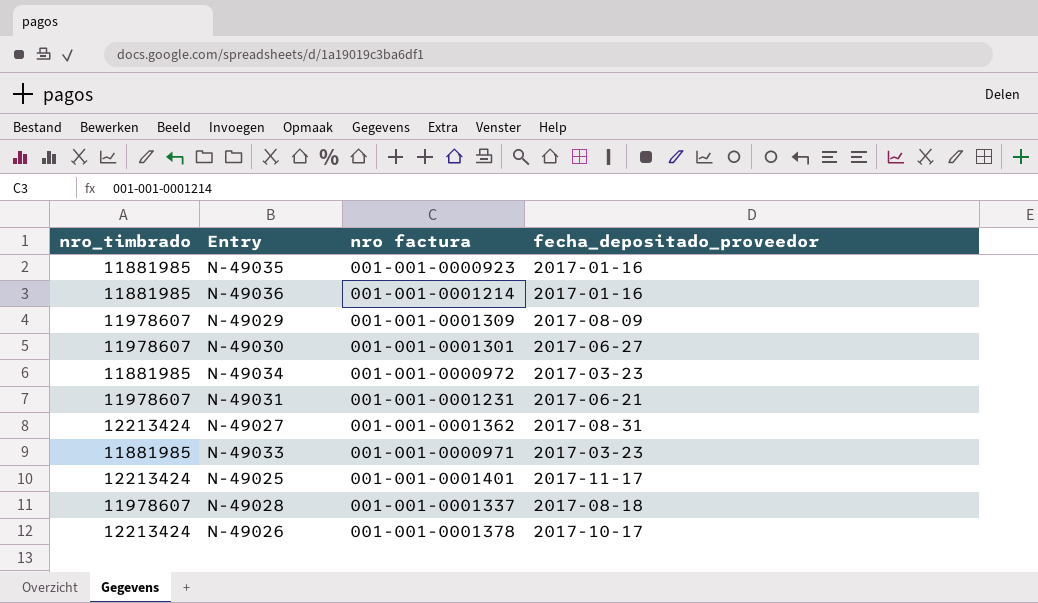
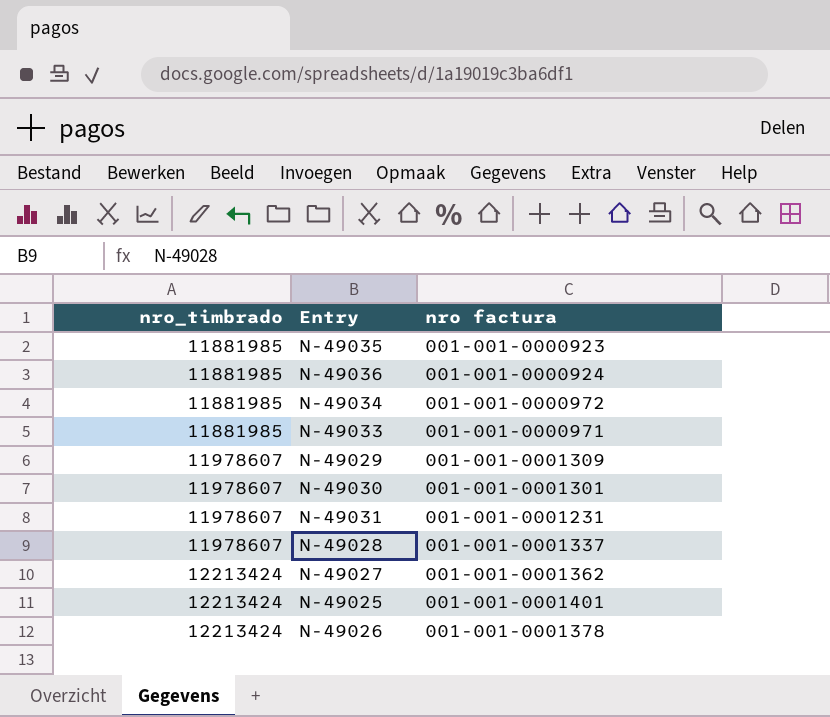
row order: none -> nro_timbrado ascending
column fecha_depositado_proveedor | position: 4 -> none
N-49036 | nro factura: 001-001-0001214 -> 001-001-0000924

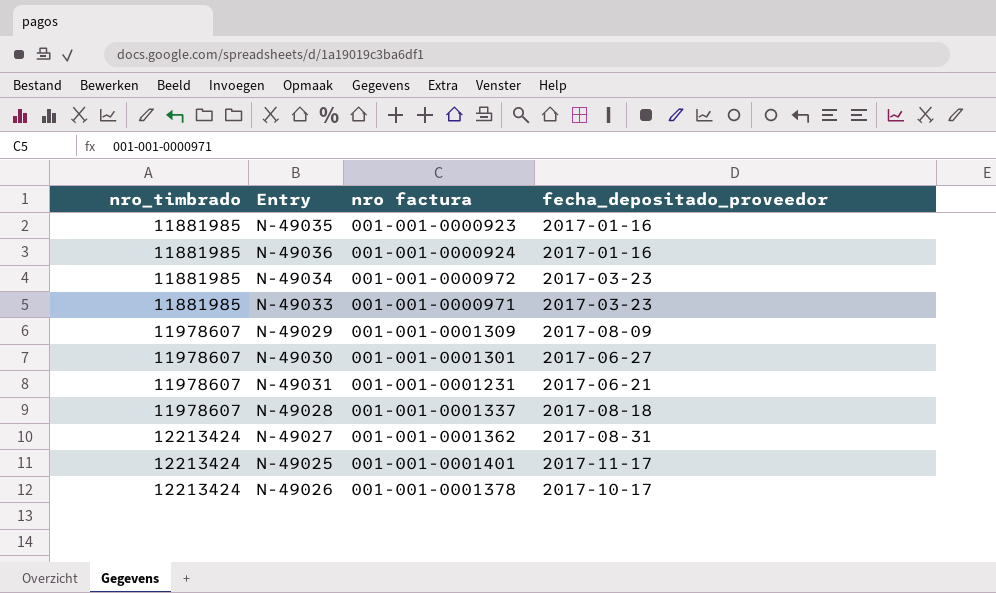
column fecha_depositado_proveedor | position: none -> 4

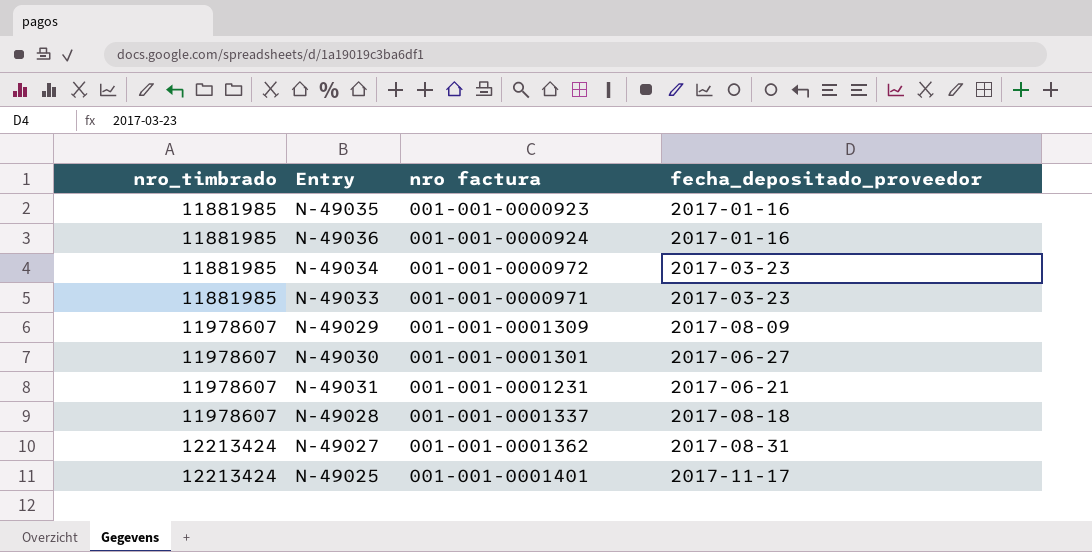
row N-49026: 12213424 | 001-001-0001378 | 2017-10-17 -> none

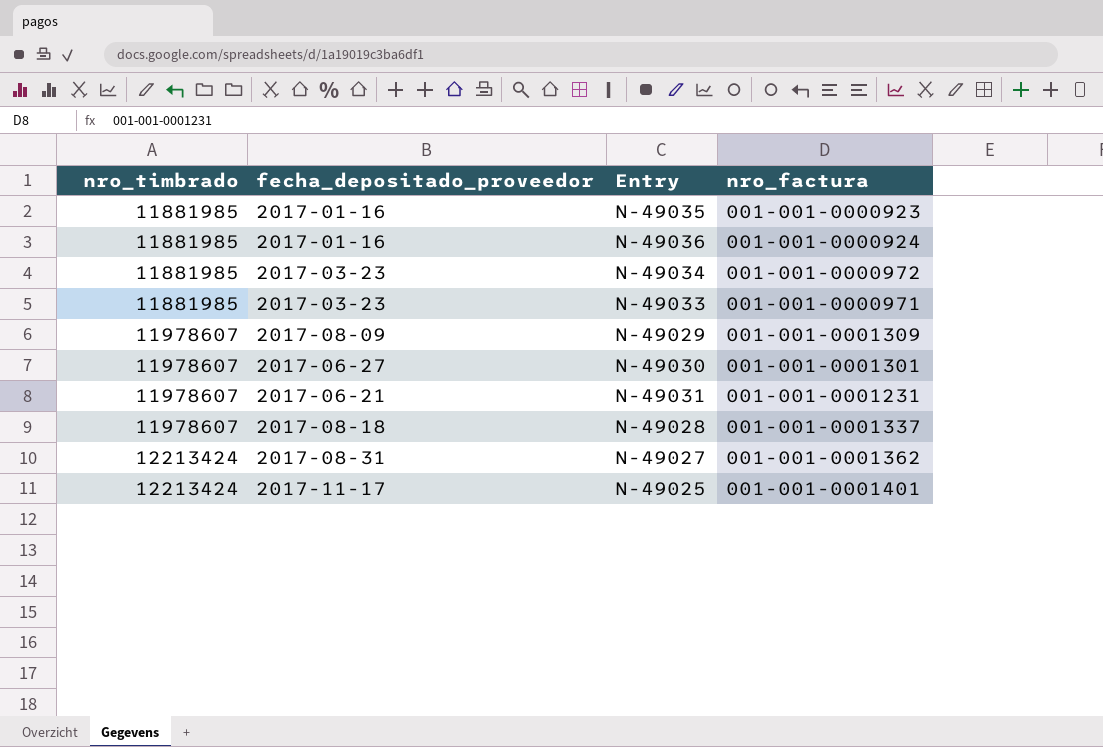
column fecha_depositado_proveedor | position: 4 -> 2
column name: nro factura -> nro_factura

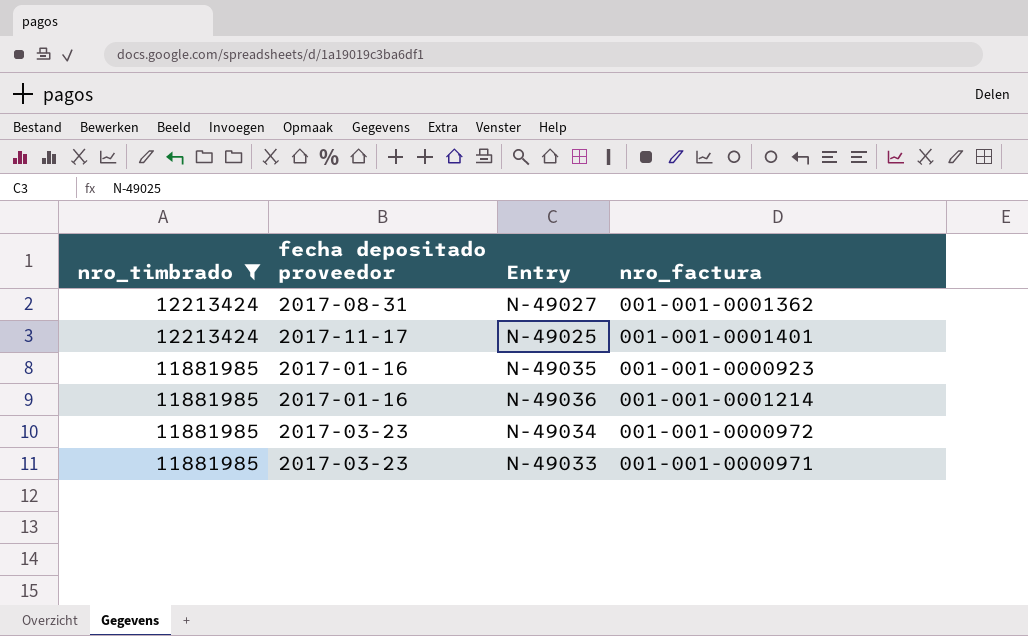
filter: none -> nro_timbrado != 11978607
row order: nro_timbrado ascending -> nro_timbrado descending
column name: fecha_depositado_proveedor -> fecha depositado proveedor
N-49036 | nro_factura: 001-001-0000924 -> 001-001-0001214

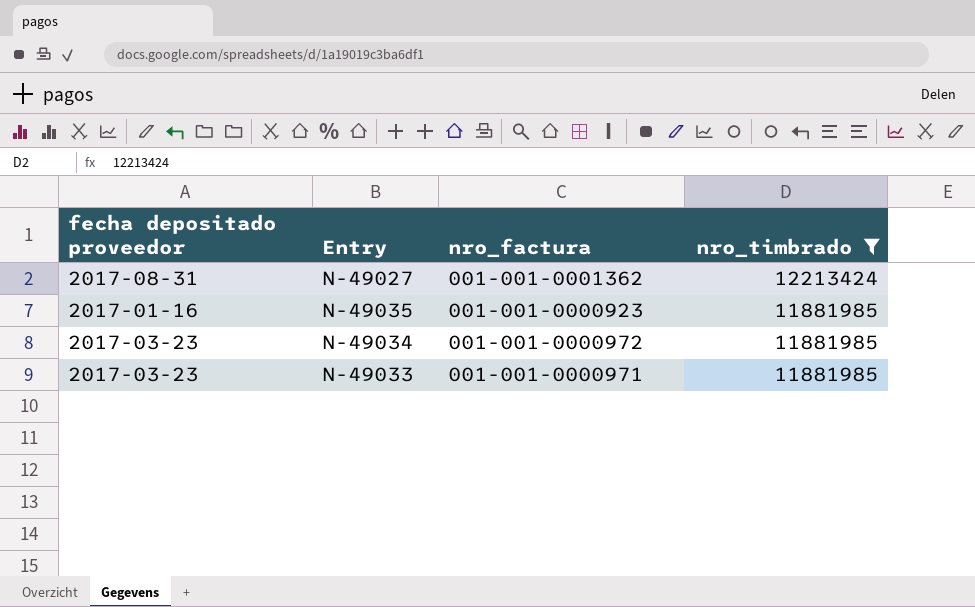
column nro_timbrado | position: 1 -> 4
row N-49025: 12213424 | 2017-11-17 | 001-001-0001401 -> none
row N-49036: 11881985 | 2017-01-16 | 001-001-0001214 -> none

